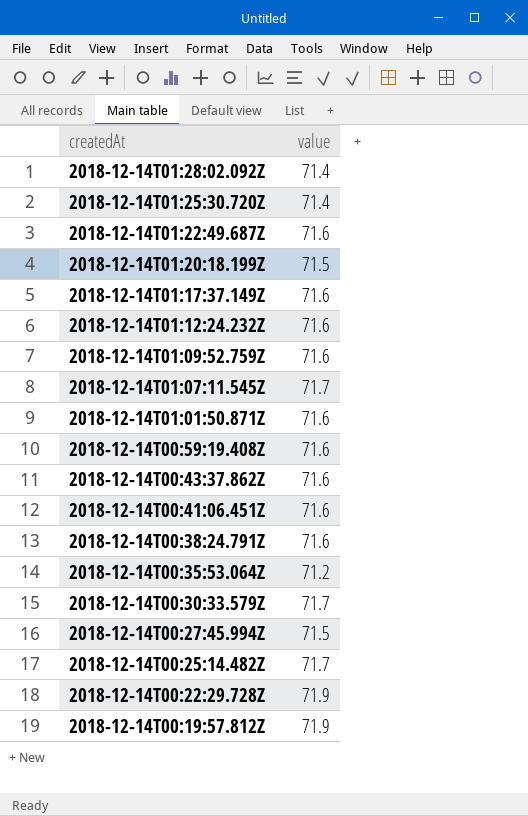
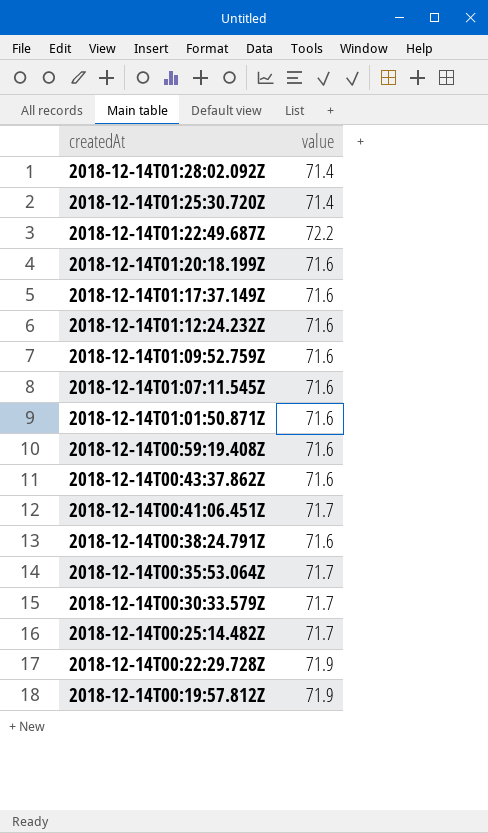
row 2018-12-14T00:27:45.994Z: 71.5 -> none
2018-12-14T01:22:49.687Z | value: 71.6 -> 72.2
2018-12-14T01:20:18.199Z | value: 71.5 -> 71.6
2018-12-14T01:07:11.545Z | value: 71.7 -> 71.6
2018-12-14T00:41:06.451Z | value: 71.6 -> 71.7
2018-12-14T00:35:53.064Z | value: 71.2 -> 71.7

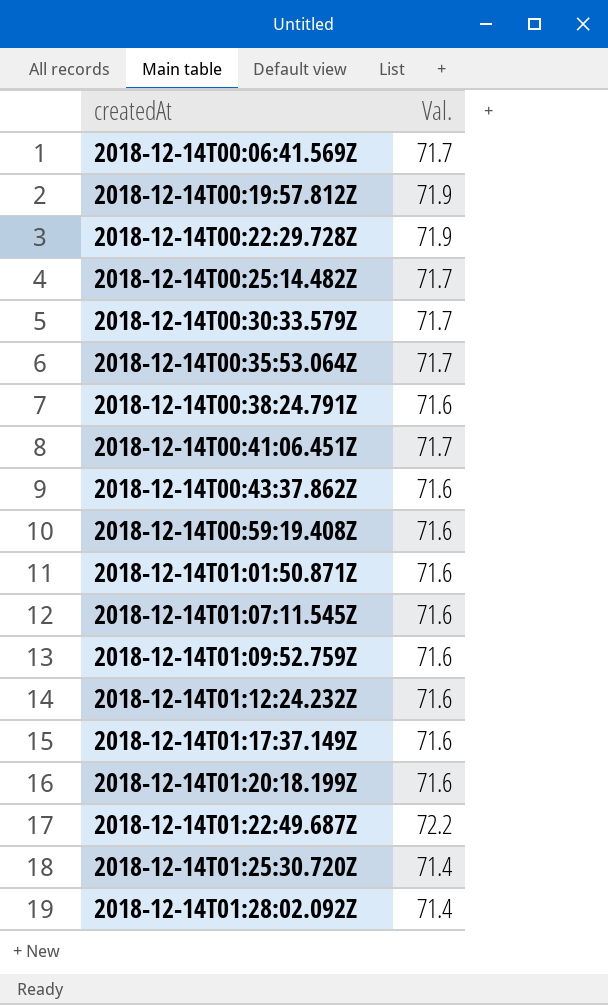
row order: createdAt descending -> createdAt ascending
column name: value -> Val.
row 2018-12-14T00:06:41.569Z: none -> 71.7

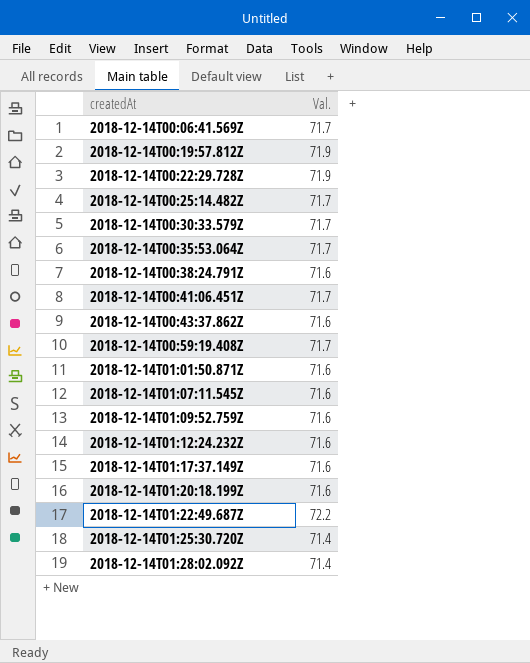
2018-12-14T00:59:19.408Z | Val.: 71.6 -> 71.7

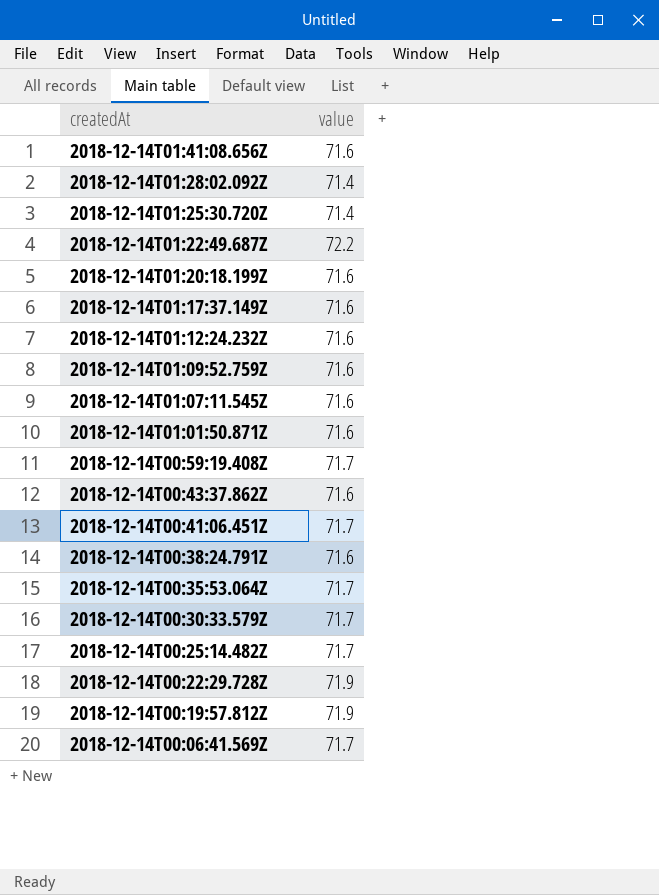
row order: createdAt ascending -> createdAt descending
column name: Val. -> value
row 2018-12-14T01:41:08.656Z: none -> 71.6

